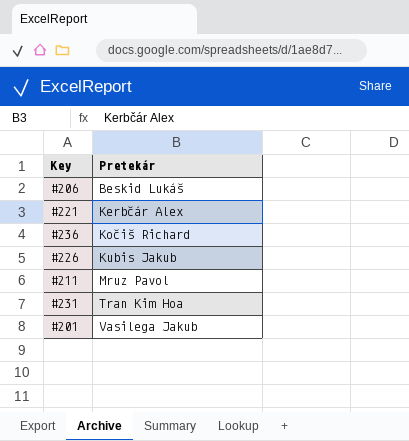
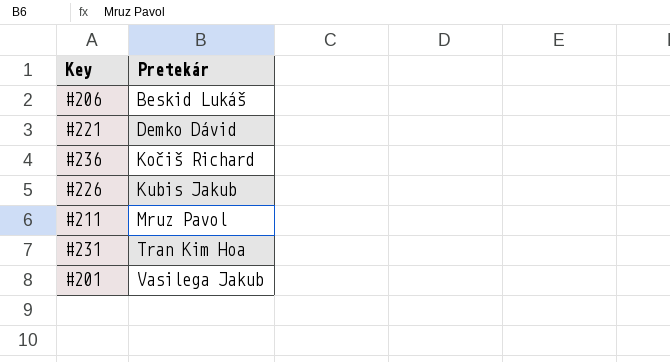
#221 | Pretekár: Kerbčár Alex -> Demko Dávid

